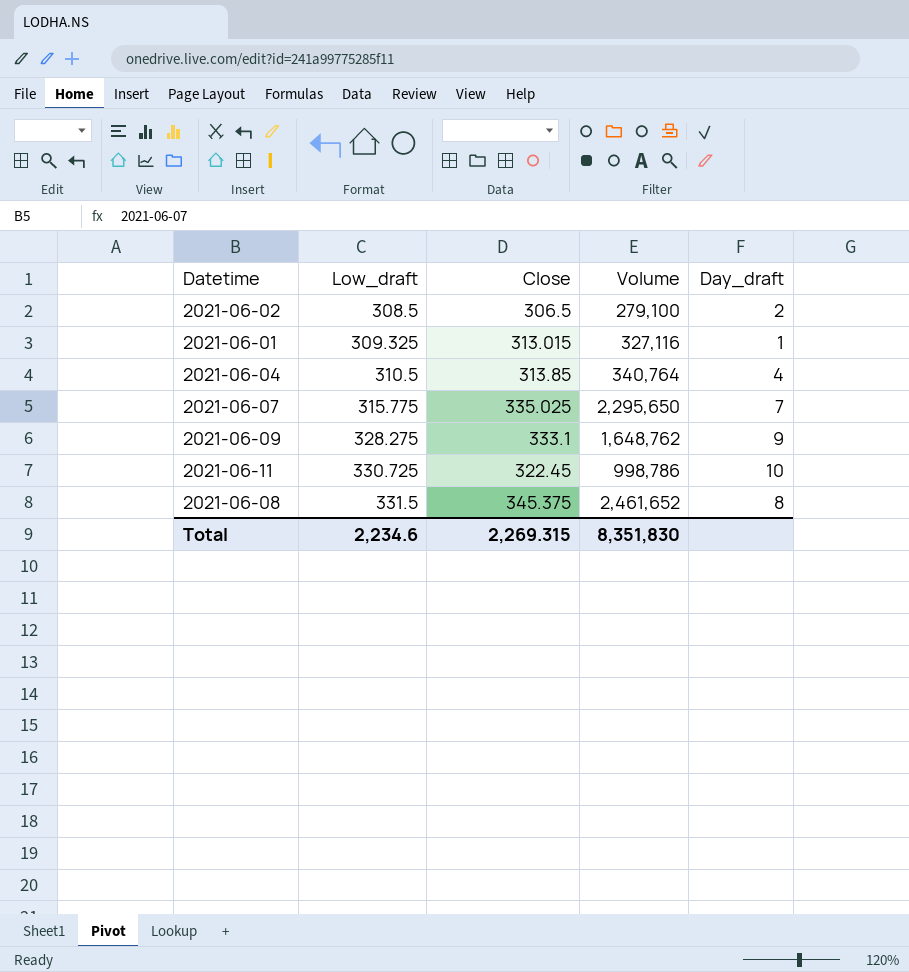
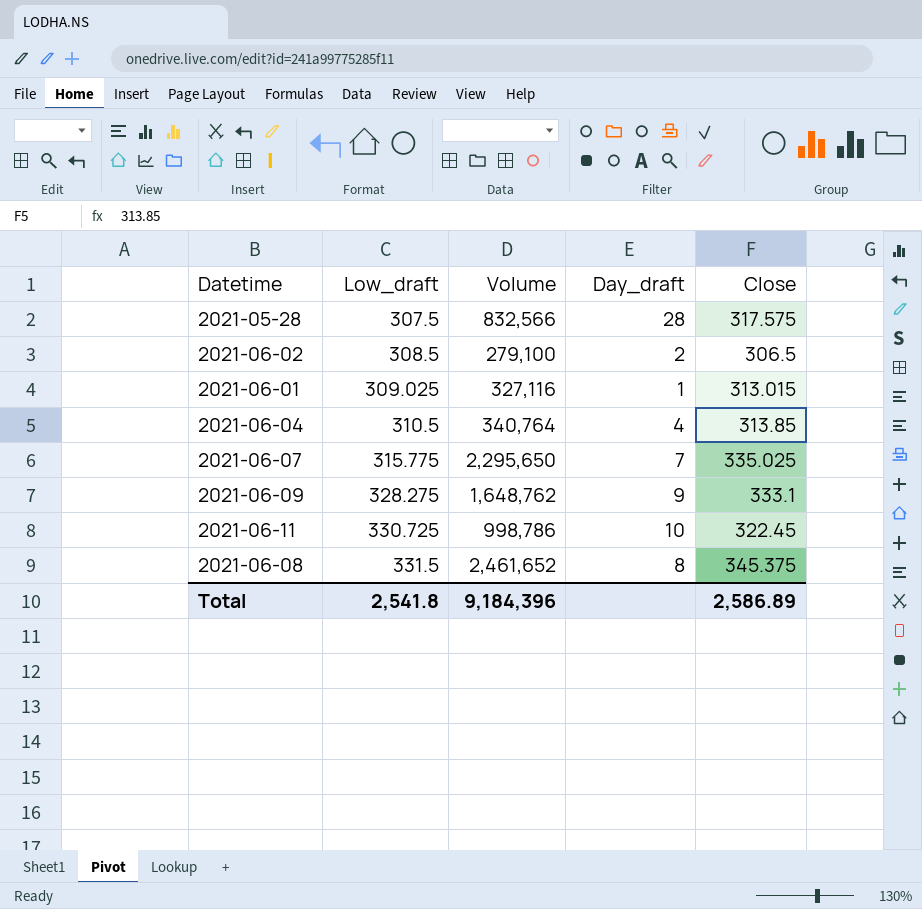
column Close | position: 3 -> 5
row 2021-05-28: none -> 307.5 | 832,566 | 28 | 317.575
2021-06-01 | Low_draft: 309.325 -> 309.025
Total | Low_draft: 2,234.6 -> 2,541.8
Total | Volume: 8,351,830 -> 9,184,396
Total | Close: 2,269.315 -> 2,586.89

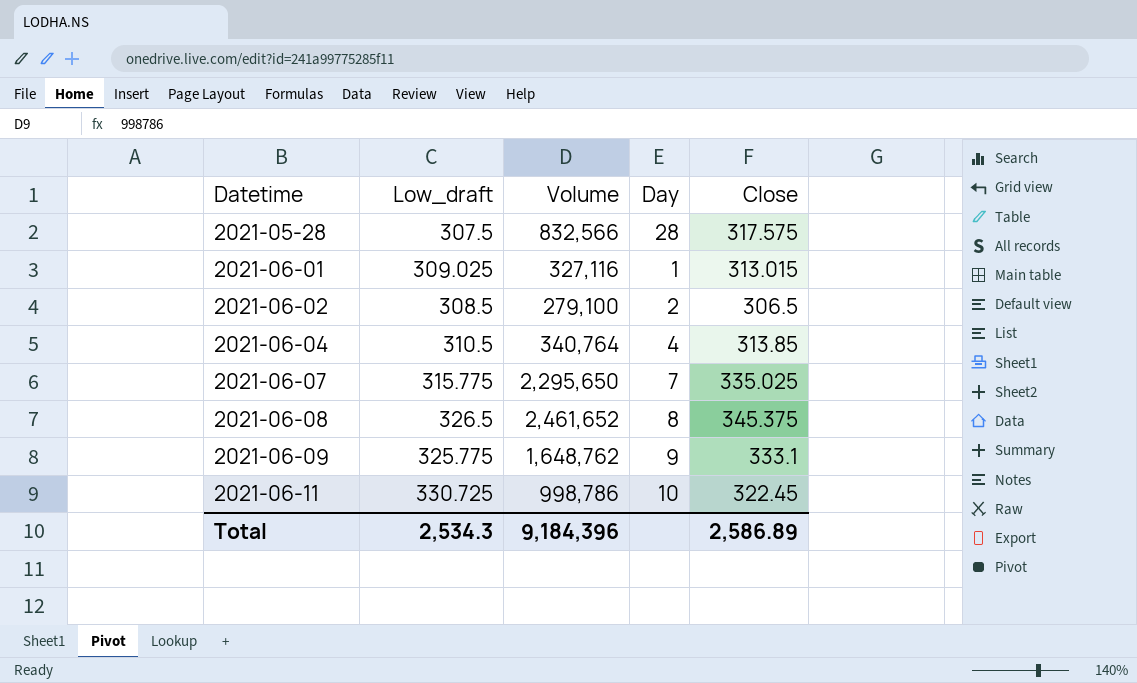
row order: Low_draft ascending -> Datetime ascending
column name: Day_draft -> Day
2021-06-08 | Low_draft: 331.5 -> 326.5
2021-06-09 | Low_draft: 328.275 -> 325.775
Total | Low_draft: 2,541.8 -> 2,534.3

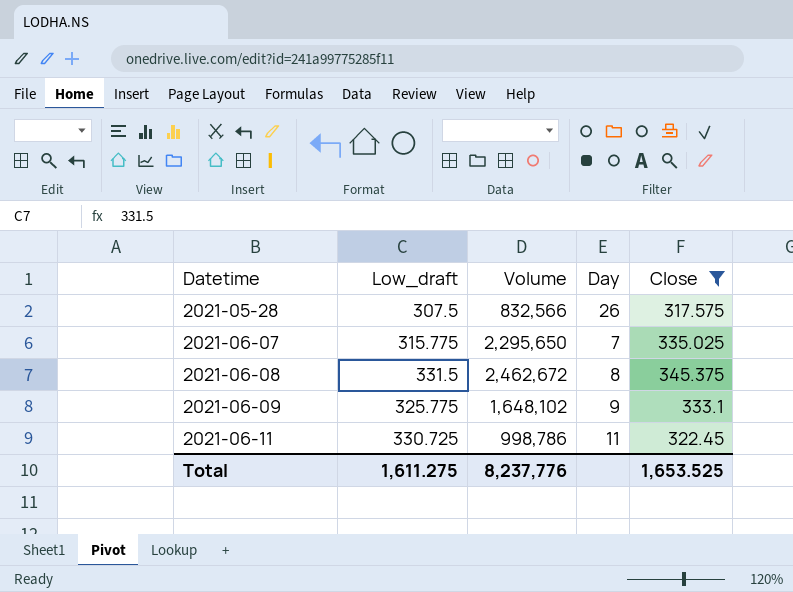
filter: none -> Close >= 317.575
2021-05-28 | Day: 28 -> 26
2021-06-08 | Low_draft: 326.5 -> 331.5
2021-06-08 | Volume: 2,461,652 -> 2,462,672
2021-06-09 | Volume: 1,648,762 -> 1,648,102
2021-06-11 | Day: 10 -> 11
Total | Low_draft: 2,534.3 -> 1,611.275
Total | Volume: 9,184,396 -> 8,237,776
Total | Close: 2,586.89 -> 1,653.525

